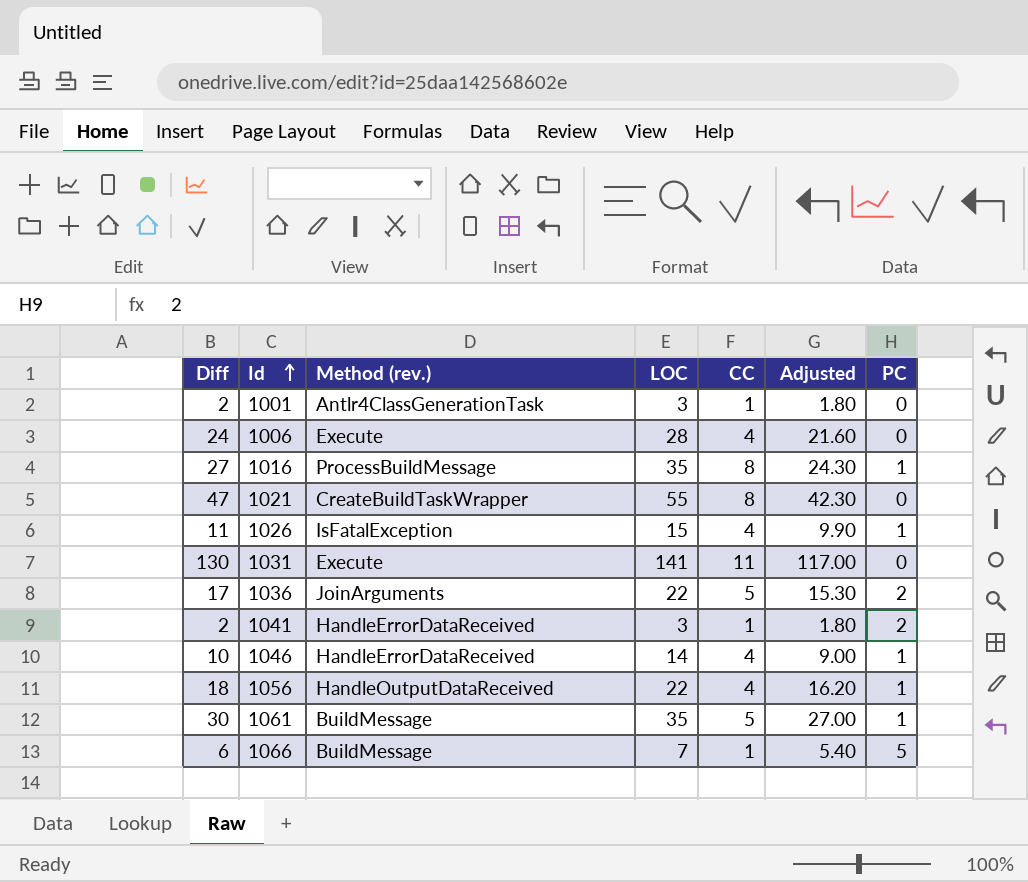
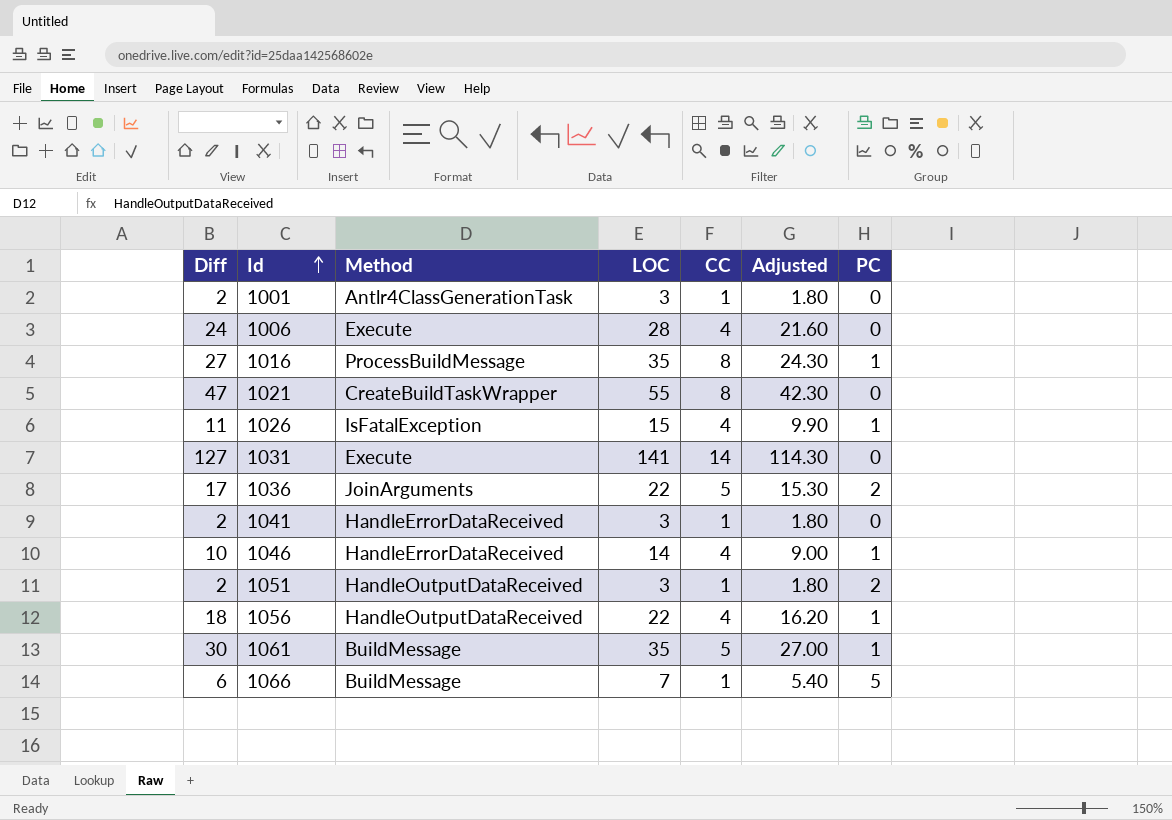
column name: Method (rev.) -> Method
1031 | Diff: 130 -> 127
1031 | CC: 11 -> 14
1031 | Adjusted: 117.00 -> 114.30
1041 | PC: 2 -> 0
row 1051: none -> 2 | HandleOutputDataReceived | 3 | 1 | 1.80 | 2

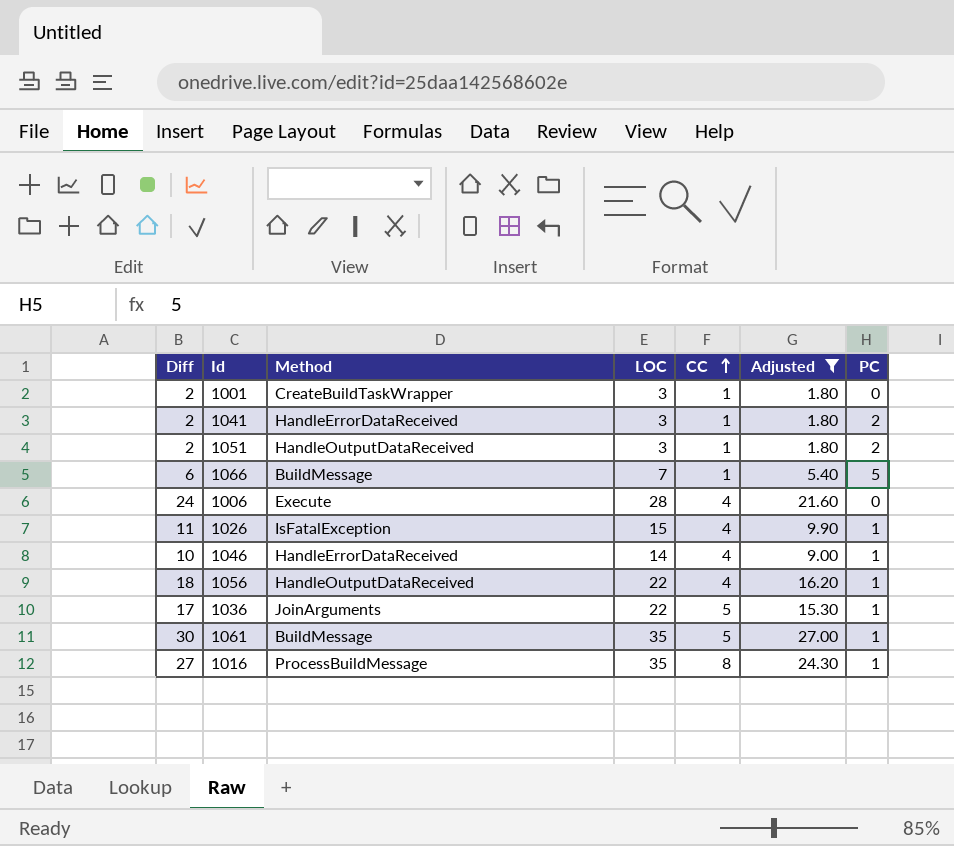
filter: none -> Adjusted <= 27.00
row order: Id ascending -> CC ascending
1001 | Method: Antlr4ClassGenerationTask -> CreateBuildTaskWrapper
1041 | PC: 0 -> 2
1036 | PC: 2 -> 1

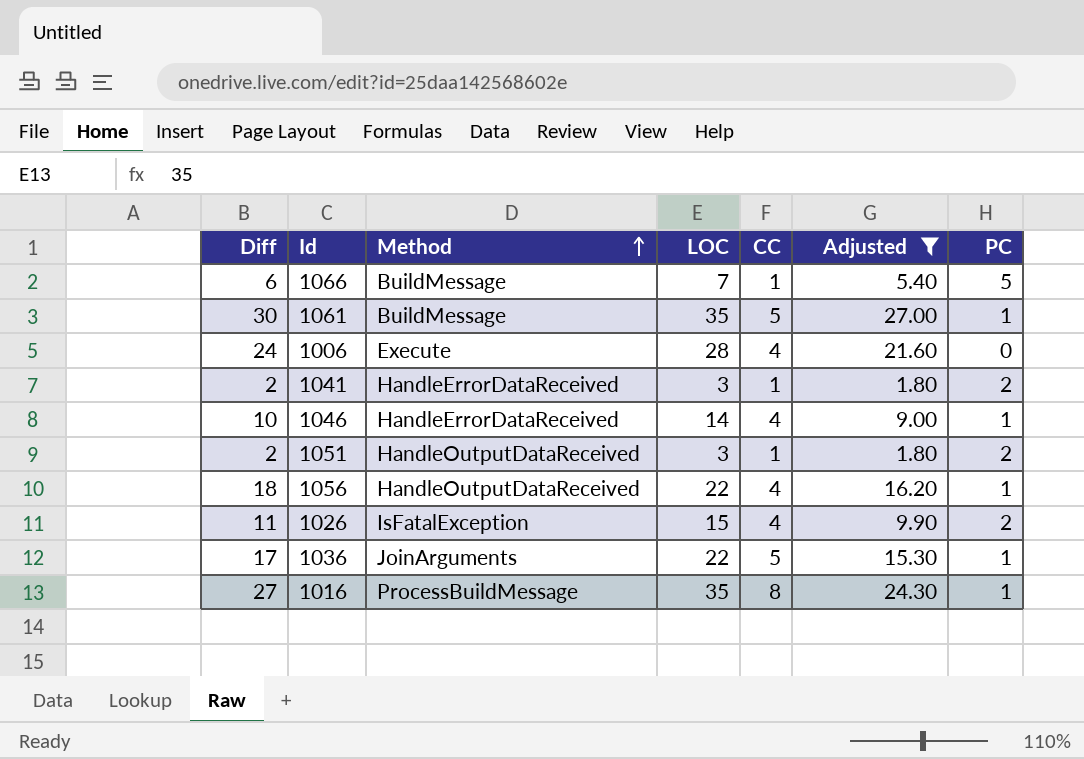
row order: CC ascending -> Method ascending
row 1001: 2 | CreateBuildTaskWrapper | 3 | 1 | 1.80 | 0 -> none
1026 | PC: 1 -> 2

